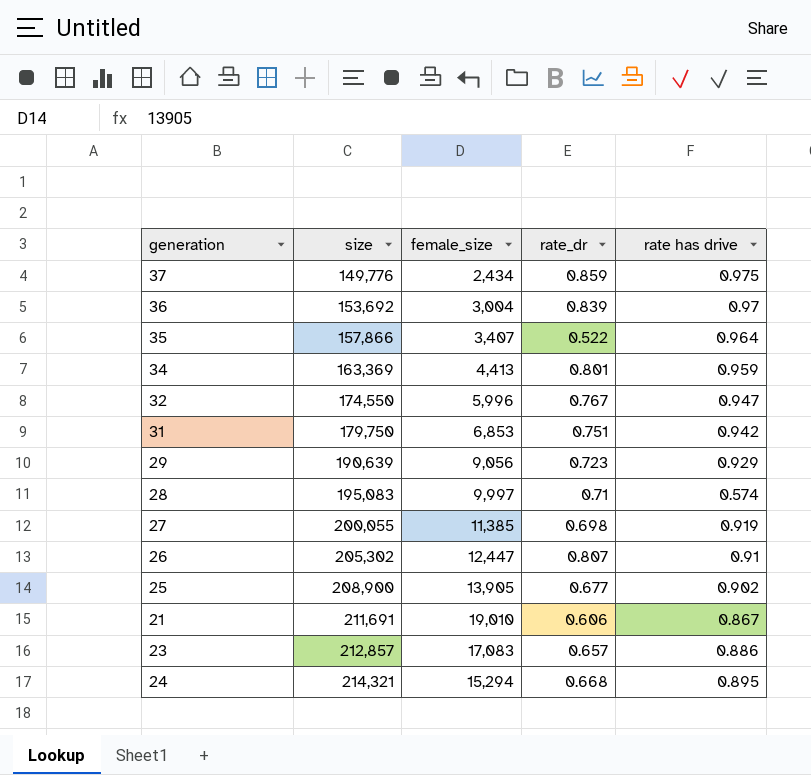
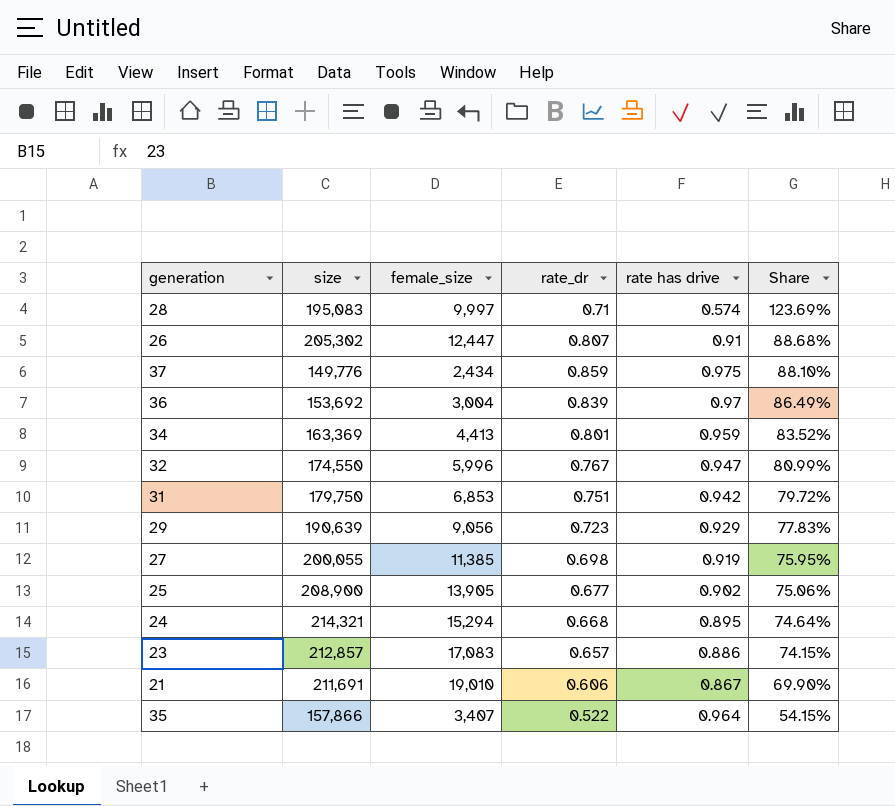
row order: size ascending -> Share descending
column Share | formula: none -> [rate_dr] / [rate has drive]

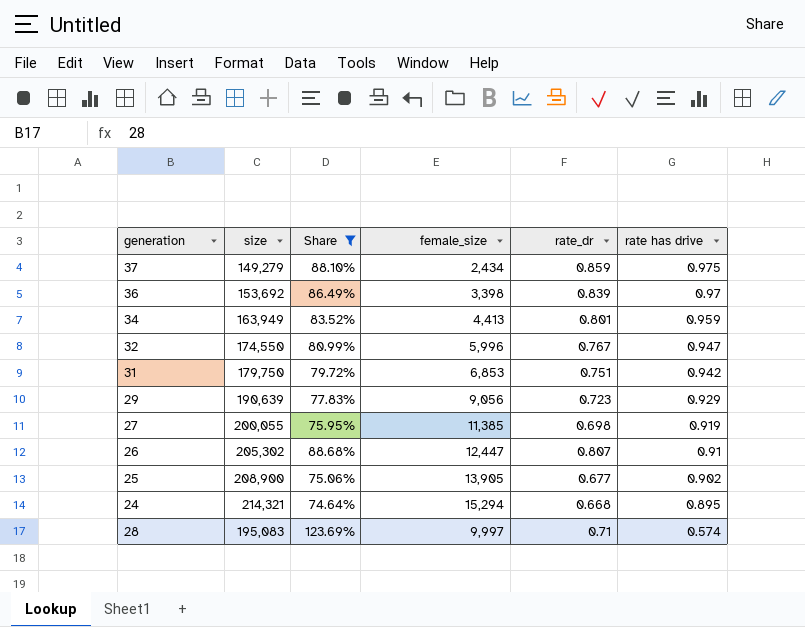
filter: none -> Share >= 74.64%
row order: Share descending -> rate has drive descending
column Share | position: 6 -> 3
37 | size: 149,776 -> 149,279
36 | female_size: 3,004 -> 3,398
34 | size: 163,369 -> 163,949

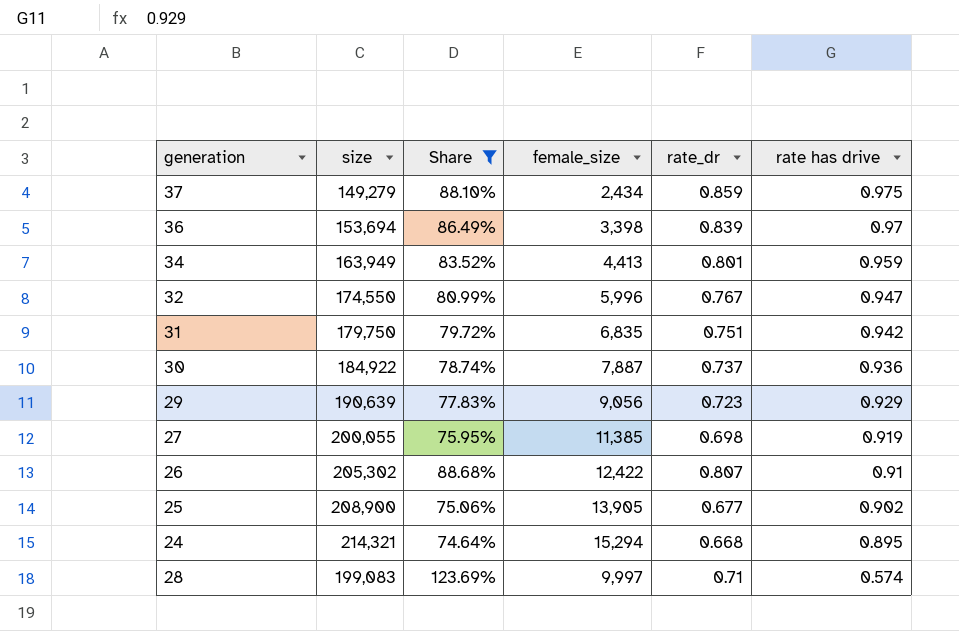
36 | size: 153,692 -> 153,694
31 | female_size: 6,853 -> 6,835
row 30: none -> 184,922 | 78.74% | 7,887 | 0.737 | 0.936
26 | female_size: 12,447 -> 12,422
28 | size: 195,083 -> 199,083

